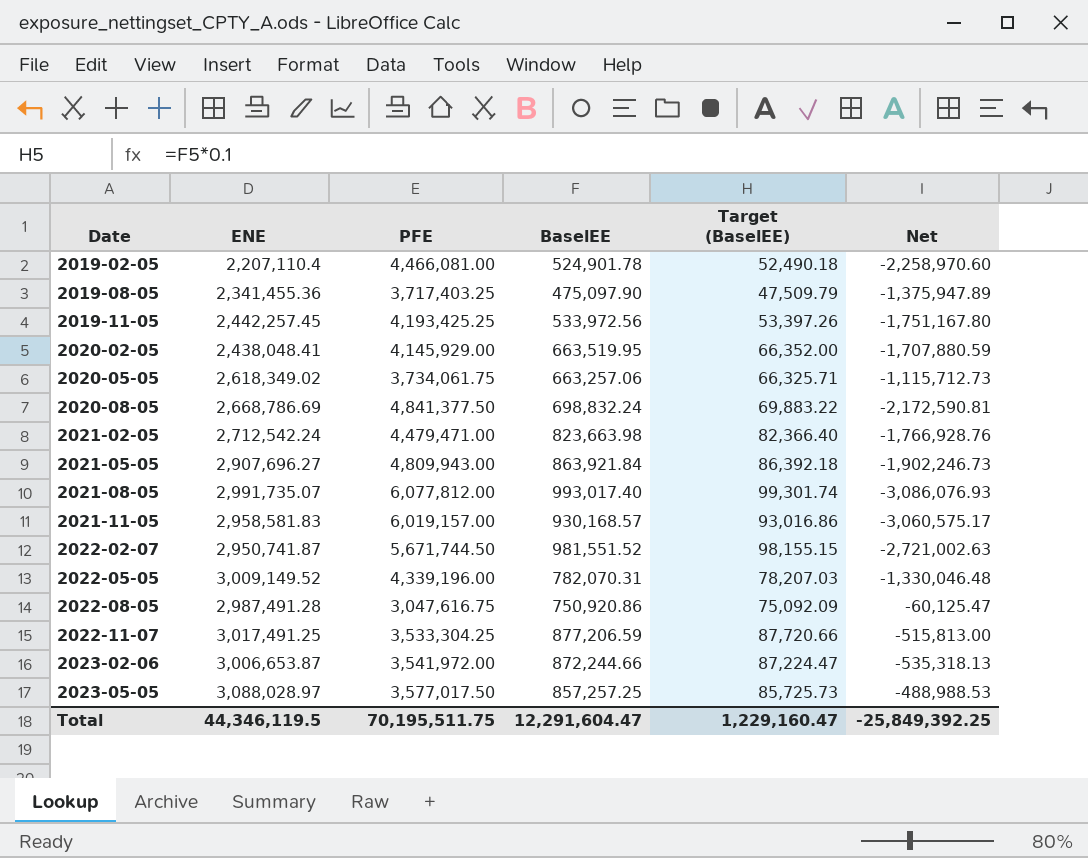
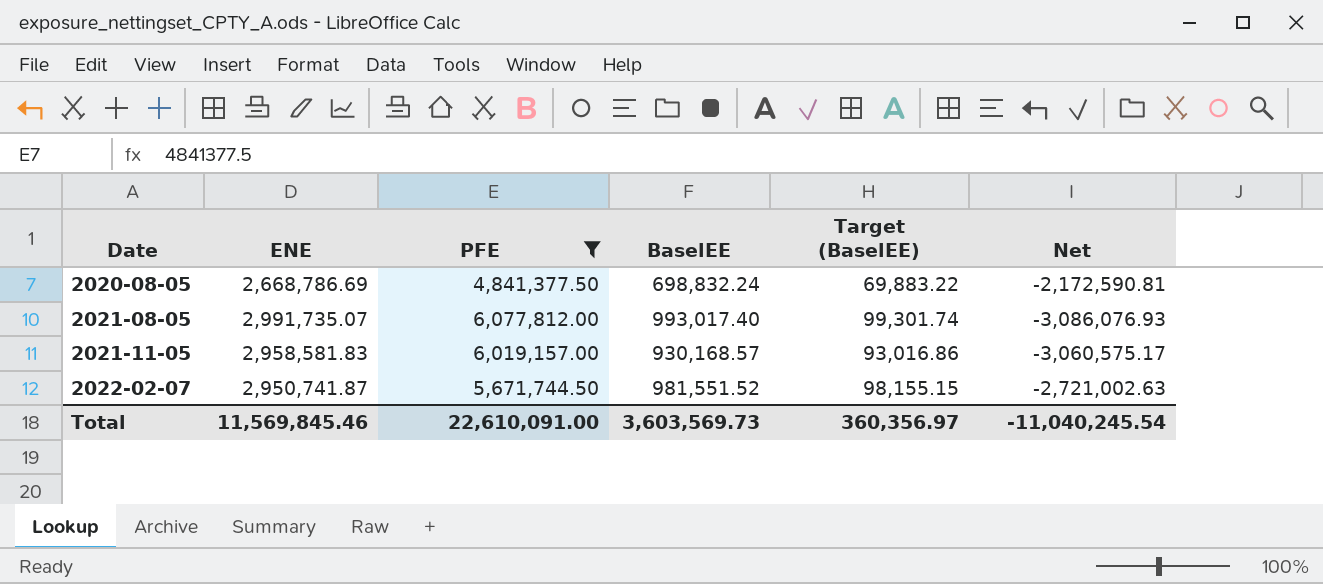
filter: none -> PFE >= 4,841,377.50
Total | ENE: 44,346,119.5 -> 11,569,845.46
Total | PFE: 70,195,511.75 -> 22,610,091.00
Total | BaselEE: 12,291,604.47 -> 3,603,569.73
Total | Target (BaselEE): 1,229,160.47 -> 360,356.97
Total | Net: -25,849,392.25 -> -11,040,245.54

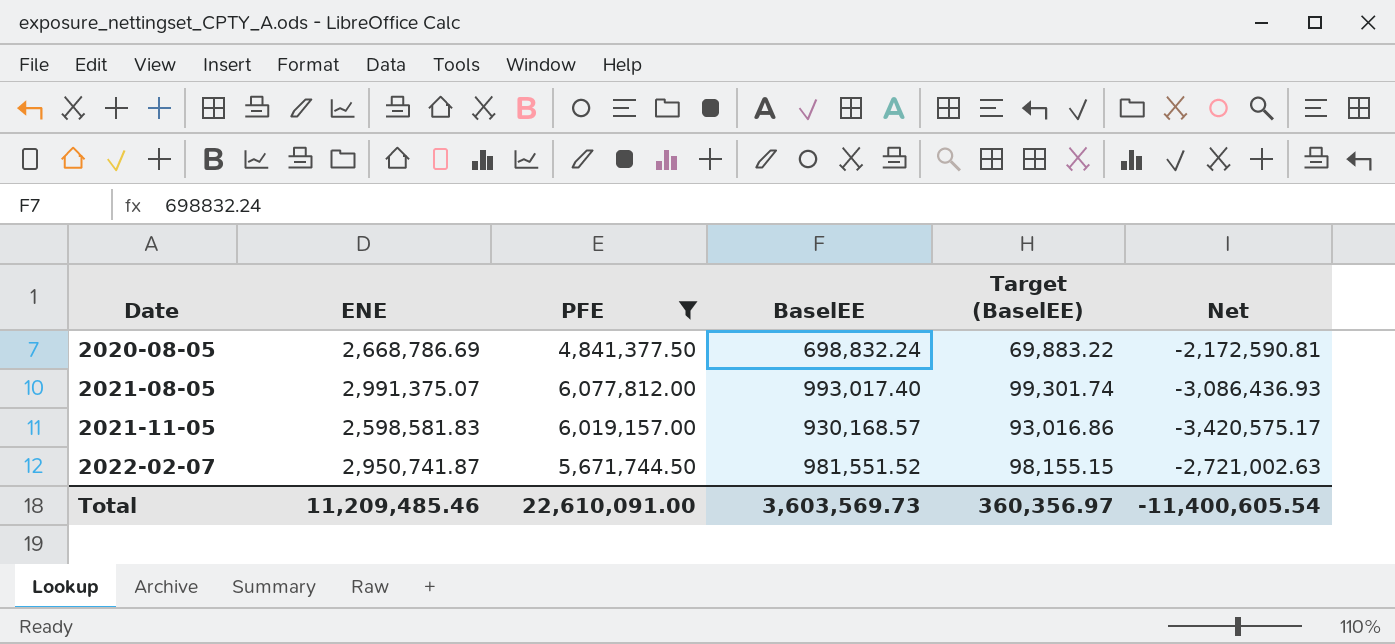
2021-08-05 | ENE: 2,991,735.07 -> 2,991,375.07
2021-08-05 | Net: -3,086,076.93 -> -3,086,436.93
2021-11-05 | ENE: 2,958,581.83 -> 2,598,581.83
2021-11-05 | Net: -3,060,575.17 -> -3,420,575.17
Total | ENE: 11,569,845.46 -> 11,209,485.46
Total | Net: -11,040,245.54 -> -11,400,605.54

